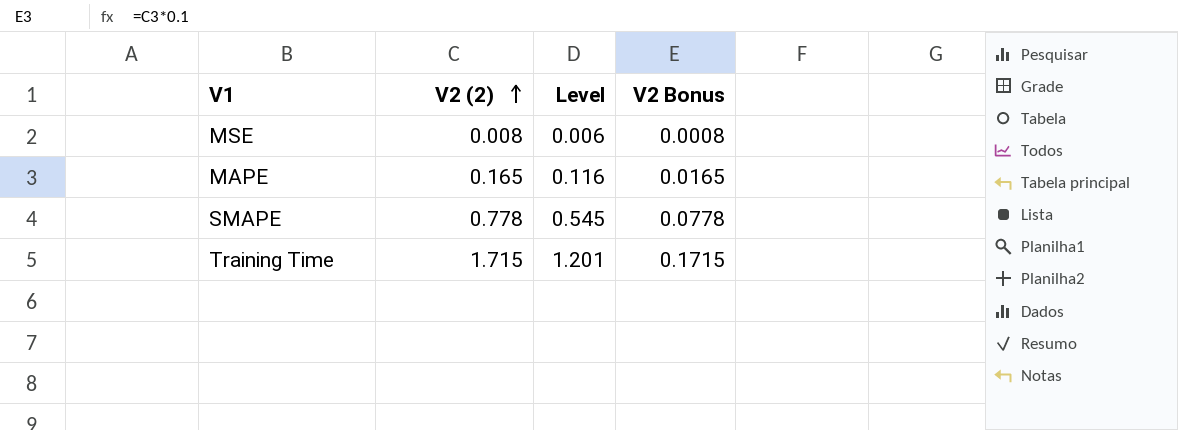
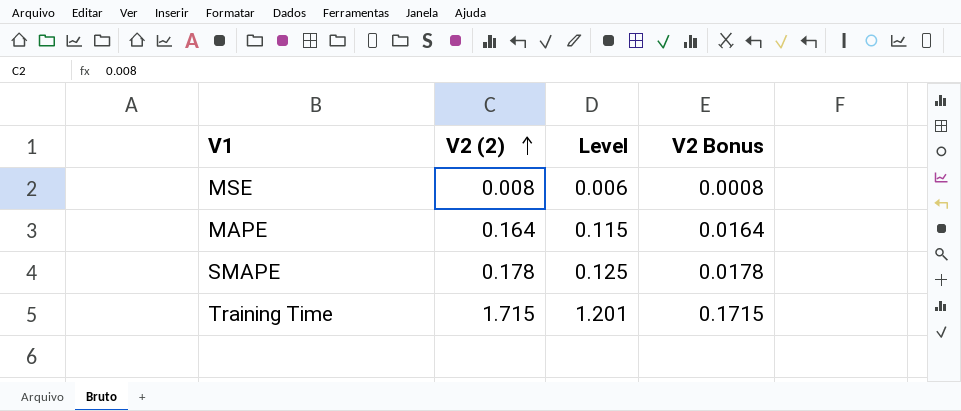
MAPE | V2 (2): 0.165 -> 0.164
MAPE | Level: 0.116 -> 0.115
MAPE | V2 Bonus: 0.0165 -> 0.0164
SMAPE | V2 (2): 0.778 -> 0.178
SMAPE | Level: 0.545 -> 0.125
SMAPE | V2 Bonus: 0.0778 -> 0.0178

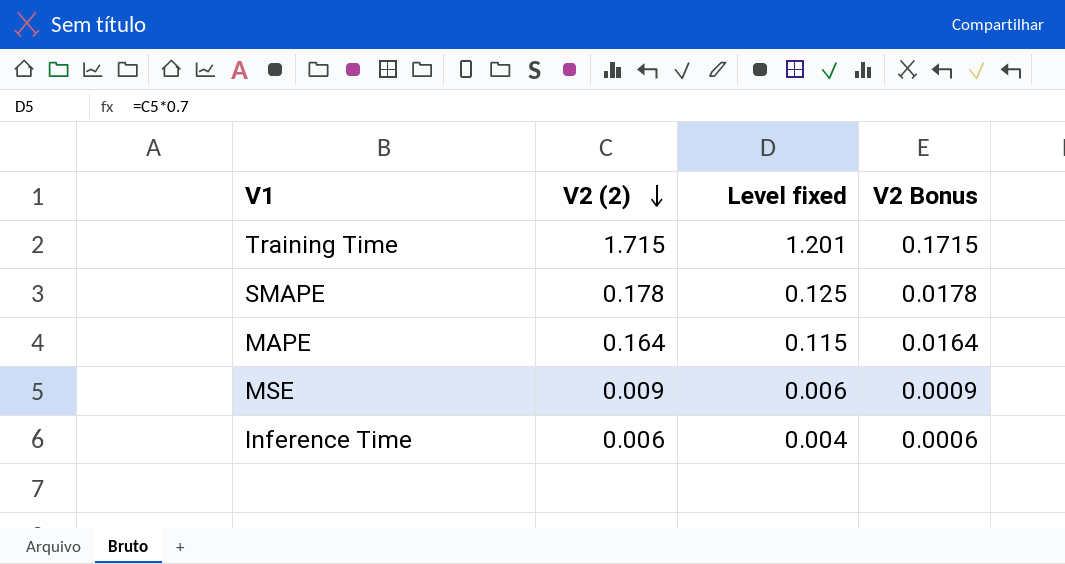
row order: V2 (2) ascending -> V2 (2) descending
column name: Level -> Level fixed
MSE | V2 (2): 0.008 -> 0.009
MSE | V2 Bonus: 0.0008 -> 0.0009
row Inference Time: none -> 0.006 | 0.004 | 0.0006

